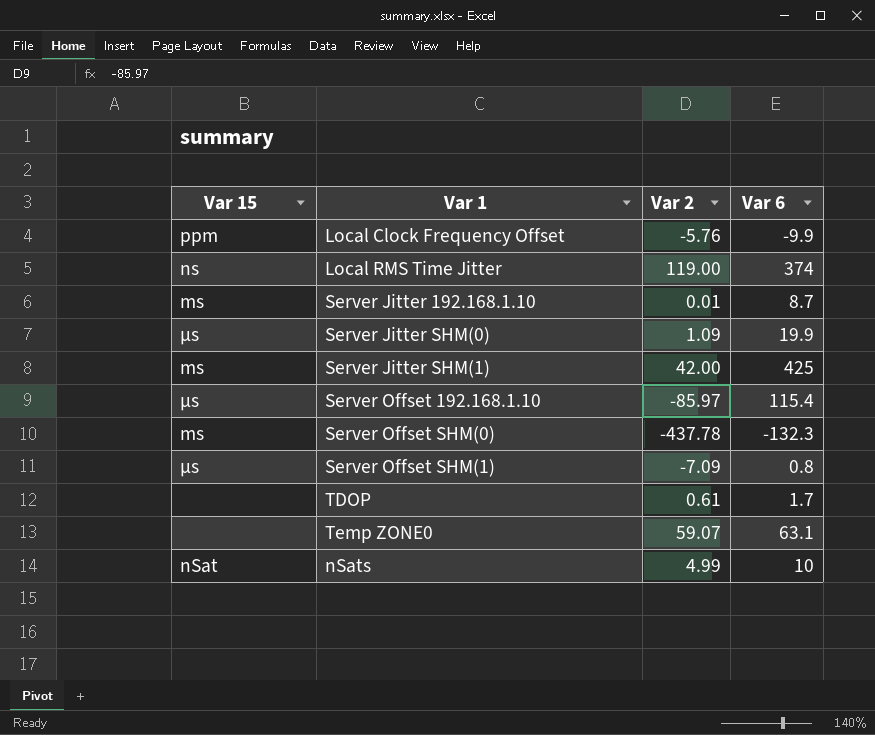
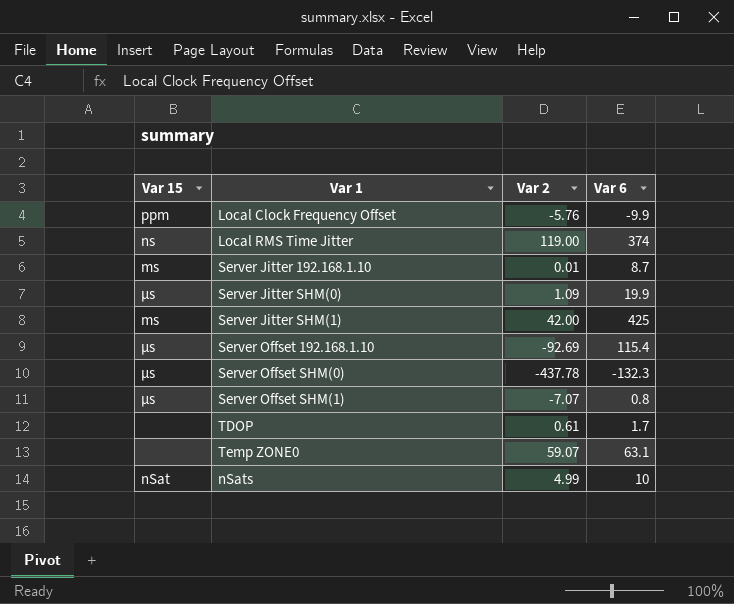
Server Offset 192.168.1.10 | Var 2: -85.97 -> -92.69
Server Offset SHM(0) | Var 15: ms -> µs
Server Offset SHM(1) | Var 2: -7.09 -> -7.07

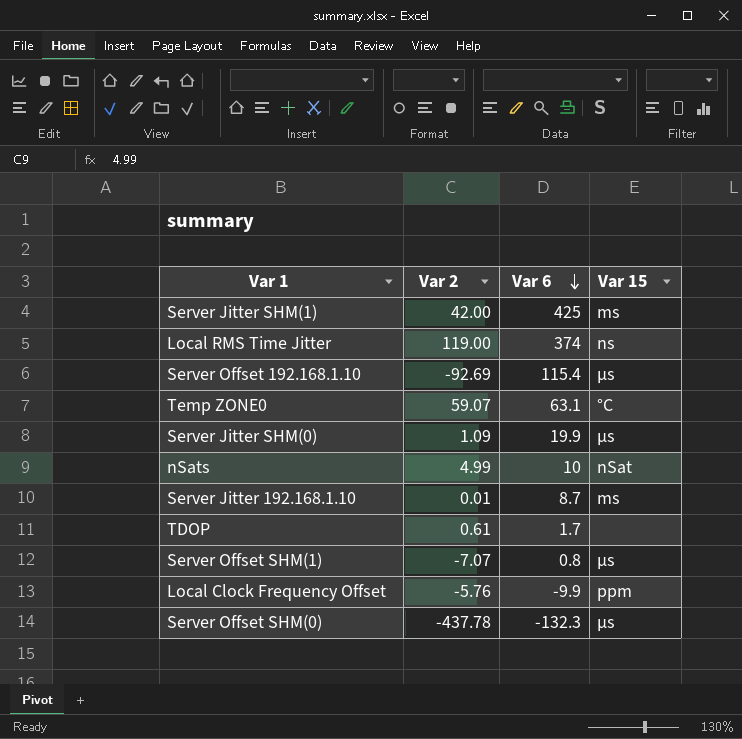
row order: none -> Var 6 descending
column Var 15 | position: 1 -> 4
Temp ZONE0 | Var 15: none -> °C

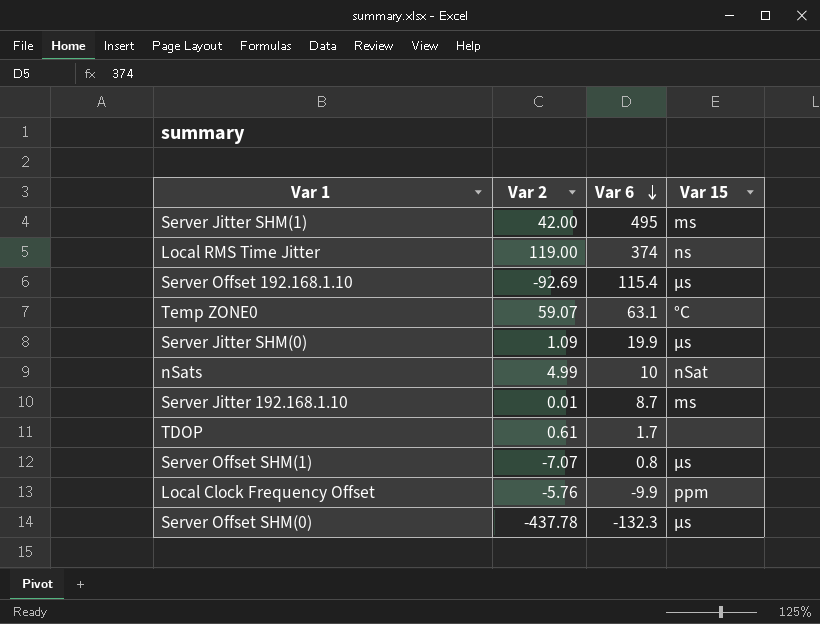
Server Jitter SHM(1) | Var 6: 425 -> 495

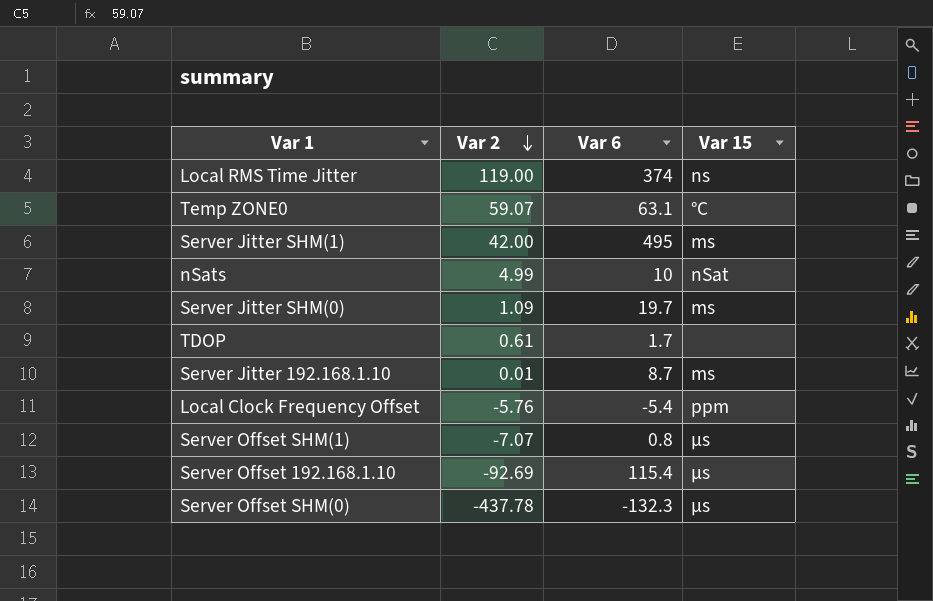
row order: Var 6 descending -> Var 2 descending
Server Jitter SHM(0) | Var 6: 19.9 -> 19.7
Server Jitter SHM(0) | Var 15: µs -> ms
Local Clock Frequency Offset | Var 6: -9.9 -> -5.4

